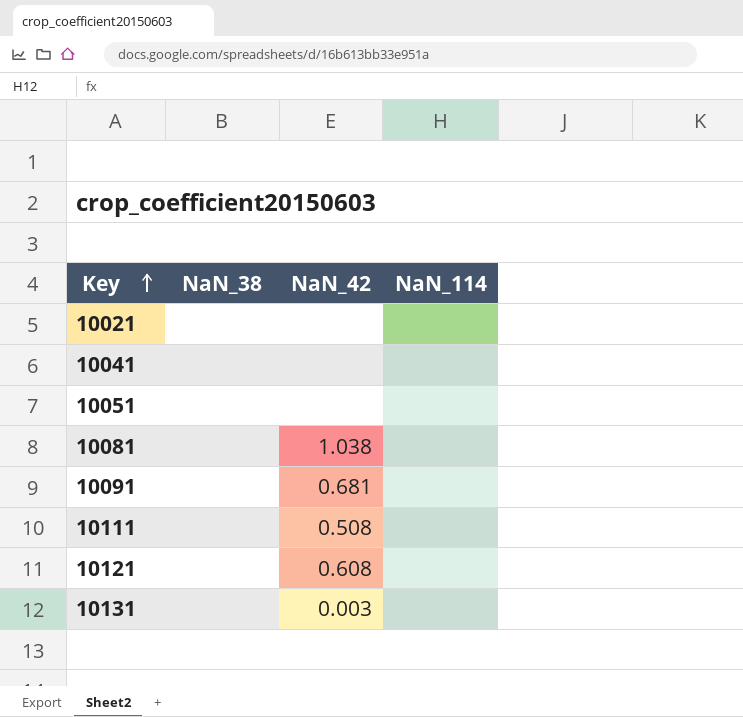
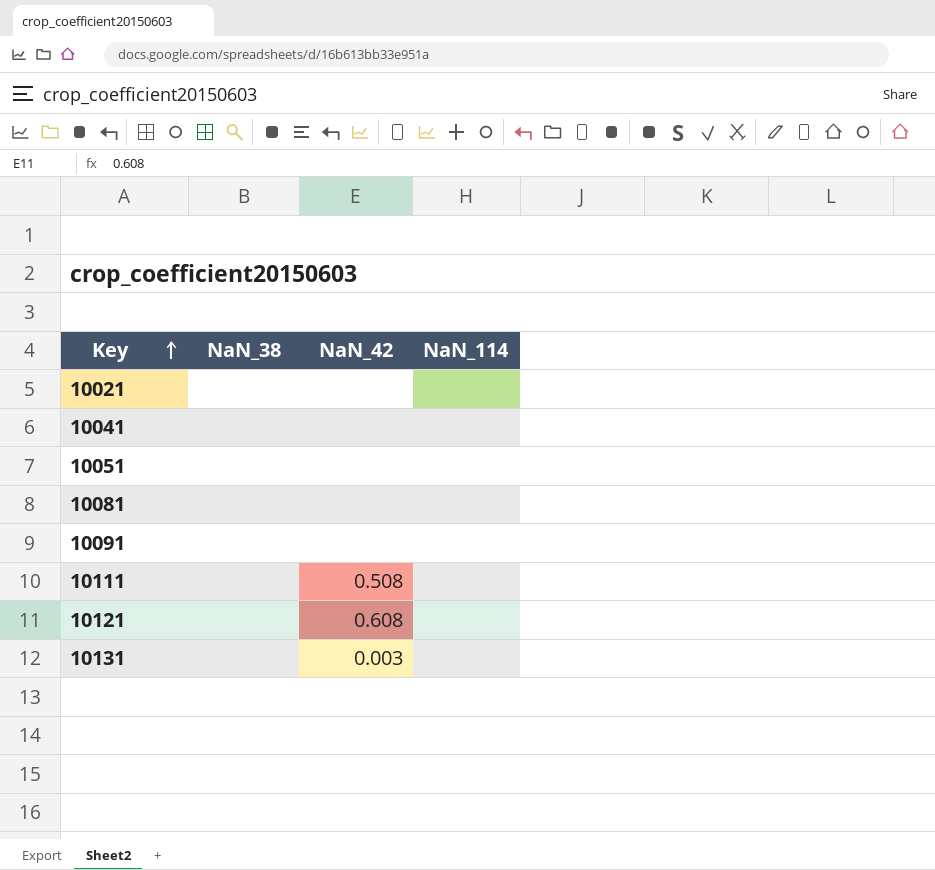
10081 | NaN_42: 1.038 -> none
10091 | NaN_42: 0.681 -> none

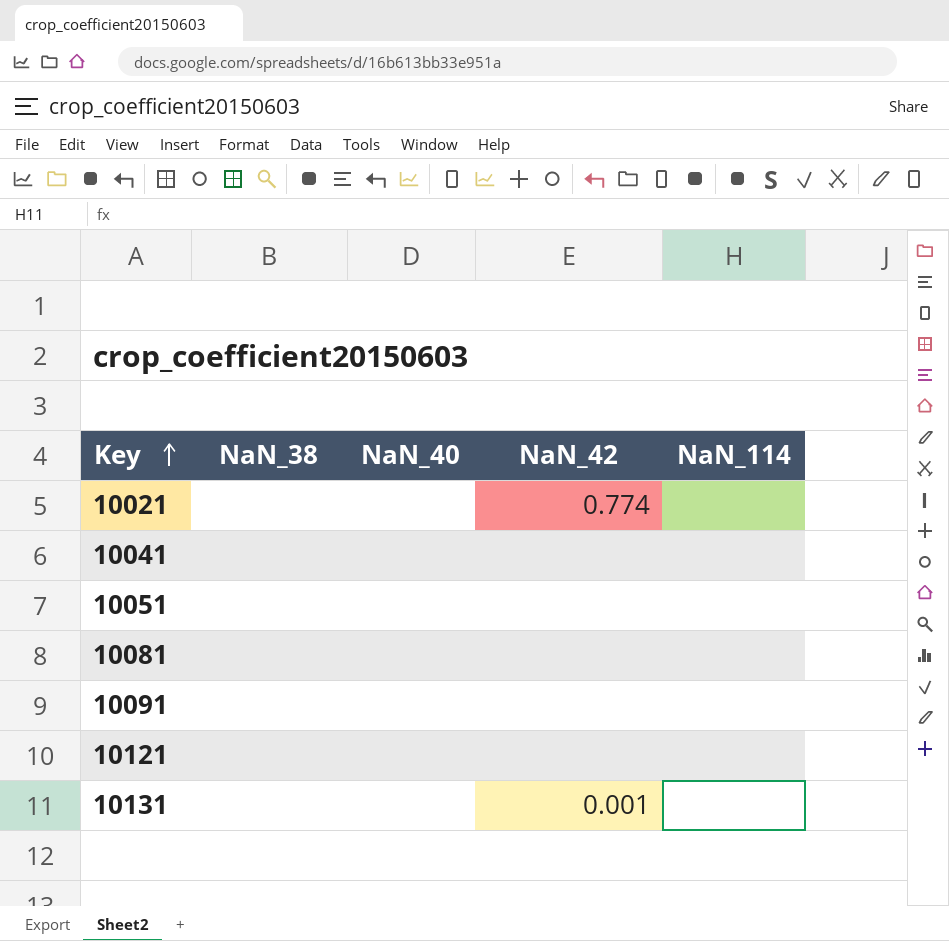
column NaN_40 | position: none -> 3
row 10111: none | 0.508 | none -> none
10021 | NaN_42: none -> 0.774
10121 | NaN_42: 0.608 -> none
10131 | NaN_42: 0.003 -> 0.001

